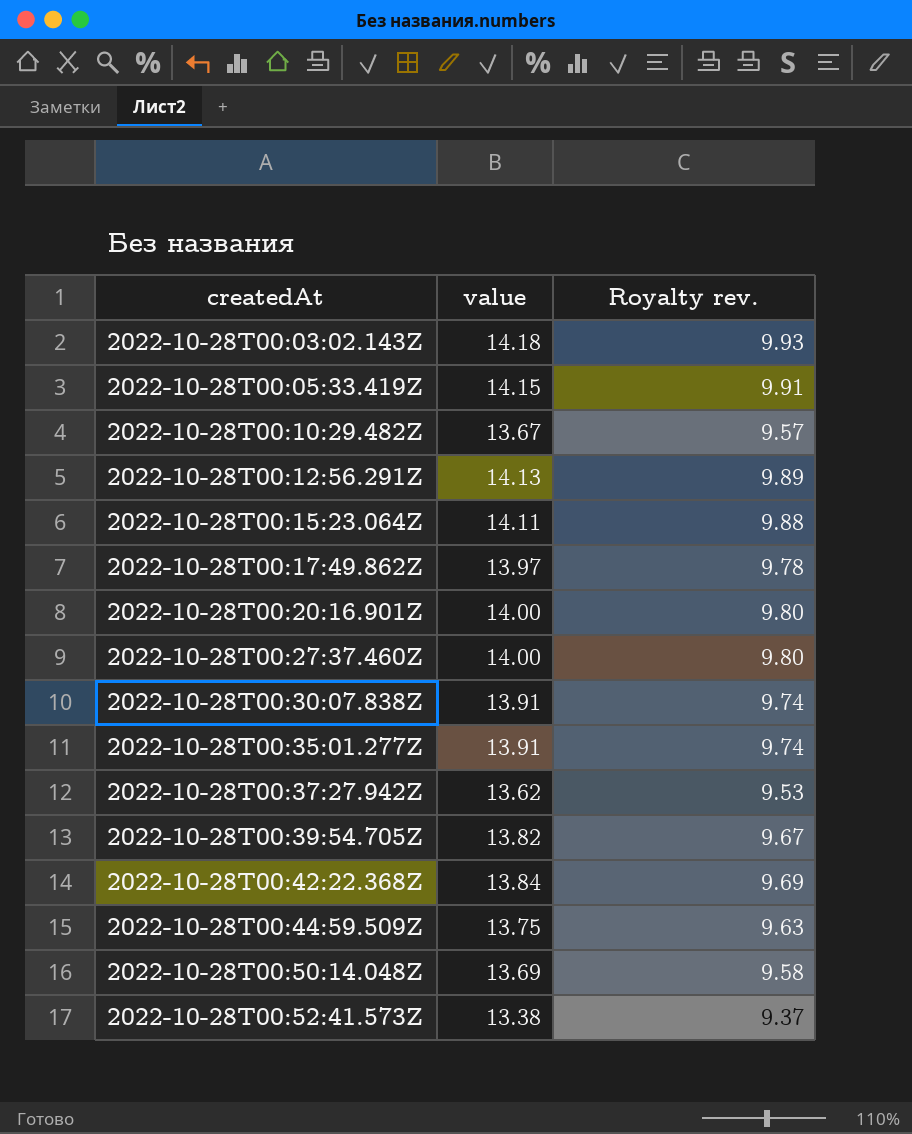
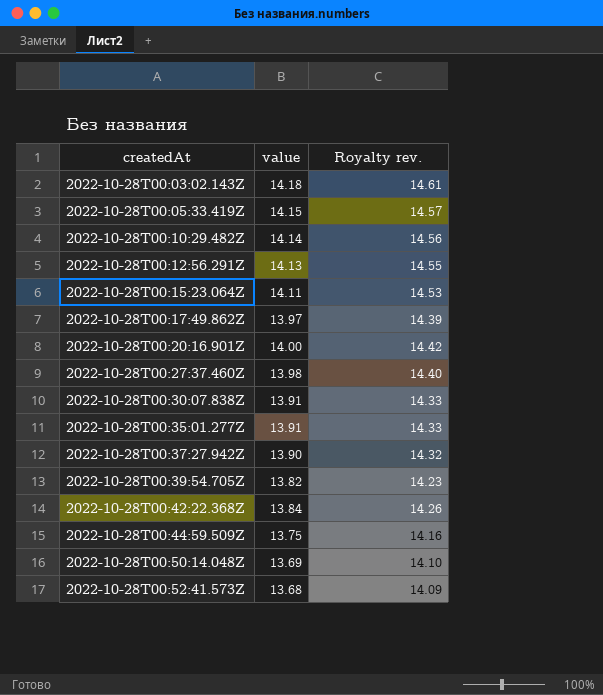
column Royalty rev. | formula: [value] * 0.7 -> [value] * 1.03
2022-10-28T00:10:29.482Z | value: 13.67 -> 14.14
2022-10-28T00:27:37.460Z | value: 14.00 -> 13.98
2022-10-28T00:37:27.942Z | value: 13.62 -> 13.90
2022-10-28T00:52:41.573Z | value: 13.38 -> 13.68

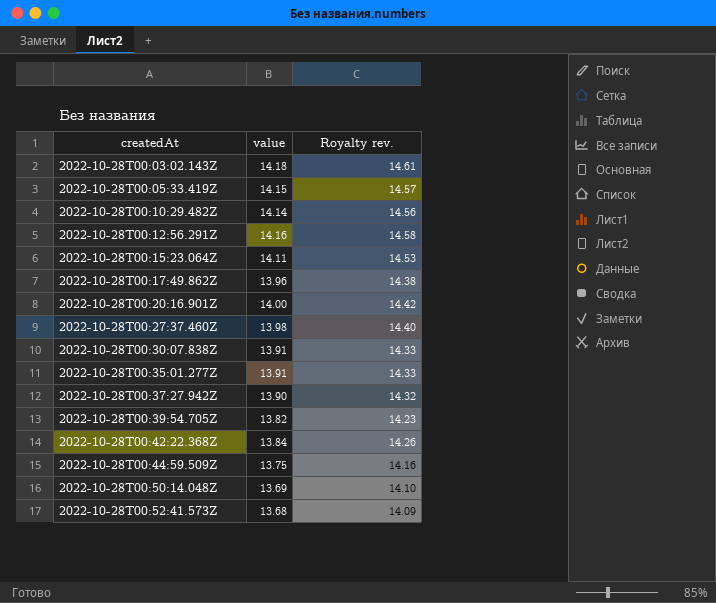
2022-10-28T00:12:56.291Z | value: 14.13 -> 14.16
2022-10-28T00:12:56.291Z | Royalty rev.: 14.55 -> 14.58
2022-10-28T00:17:49.862Z | value: 13.97 -> 13.96
2022-10-28T00:17:49.862Z | Royalty rev.: 14.39 -> 14.38

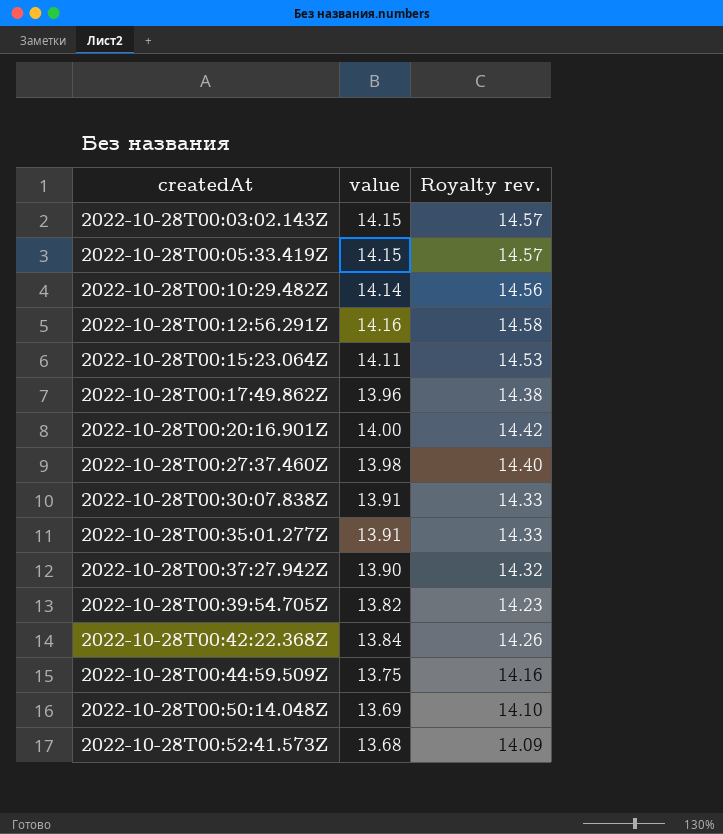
2022-10-28T00:03:02.143Z | value: 14.18 -> 14.15
2022-10-28T00:03:02.143Z | Royalty rev.: 14.61 -> 14.57

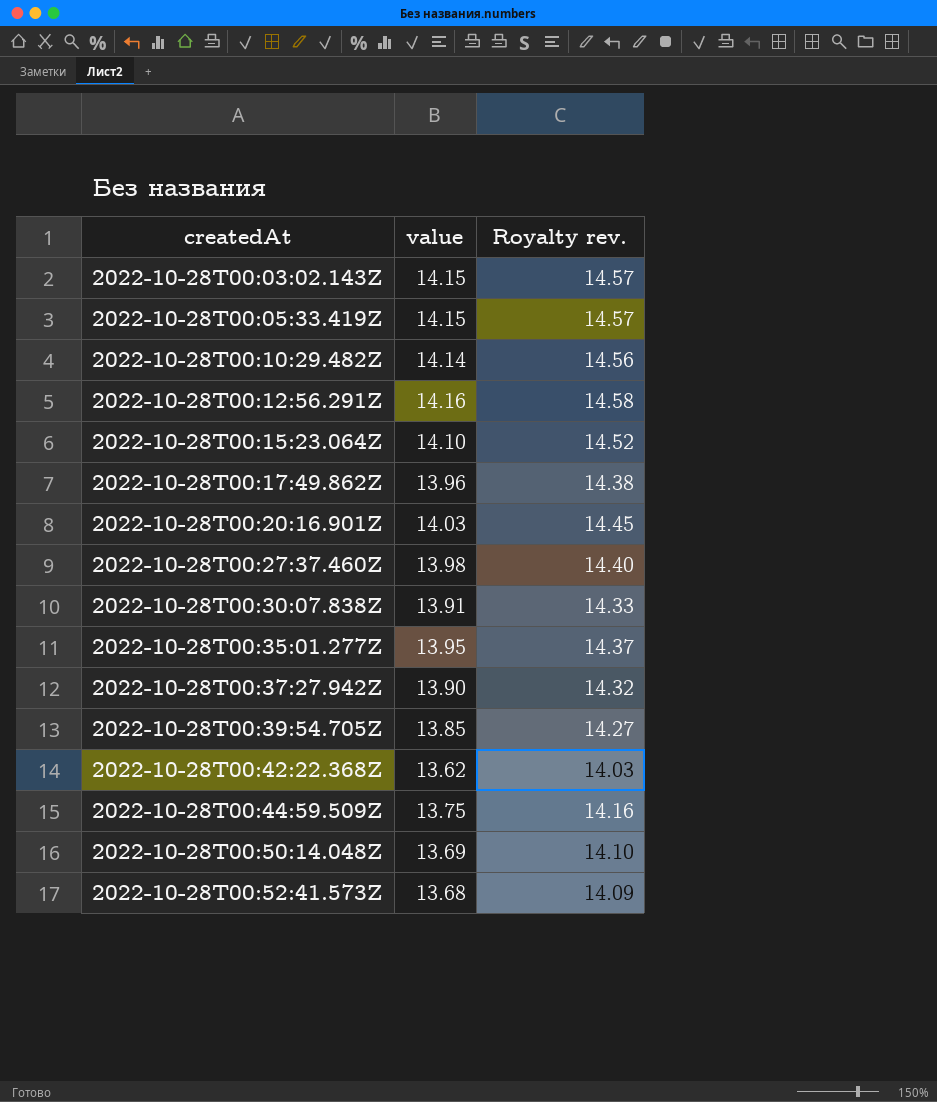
2022-10-28T00:15:23.064Z | value: 14.11 -> 14.10
2022-10-28T00:15:23.064Z | Royalty rev.: 14.53 -> 14.52
2022-10-28T00:20:16.901Z | value: 14.00 -> 14.03
2022-10-28T00:20:16.901Z | Royalty rev.: 14.42 -> 14.45
2022-10-28T00:35:01.277Z | value: 13.91 -> 13.95
2022-10-28T00:35:01.277Z | Royalty rev.: 14.33 -> 14.37
2022-10-28T00:39:54.705Z | value: 13.82 -> 13.85
2022-10-28T00:39:54.705Z | Royalty rev.: 14.23 -> 14.27
2022-10-28T00:42:22.368Z | value: 13.84 -> 13.62
2022-10-28T00:42:22.368Z | Royalty rev.: 14.26 -> 14.03

